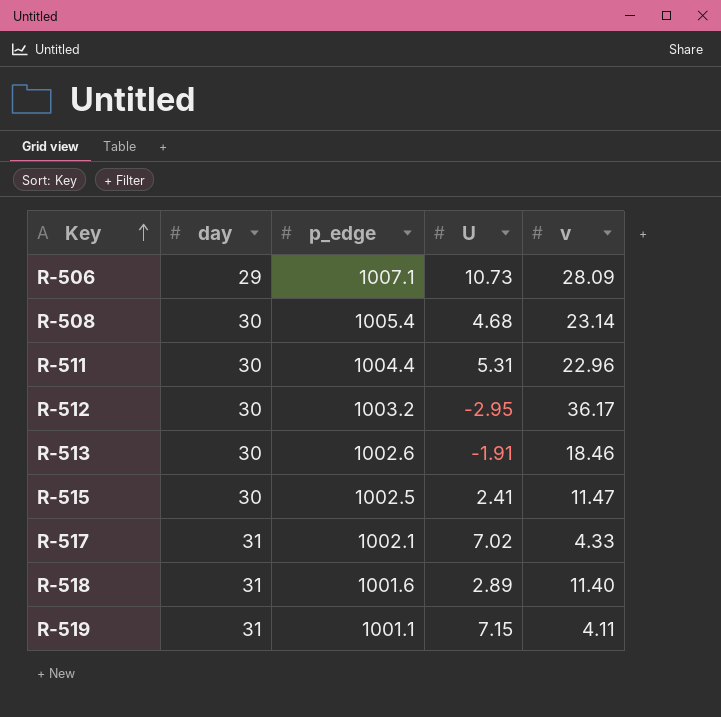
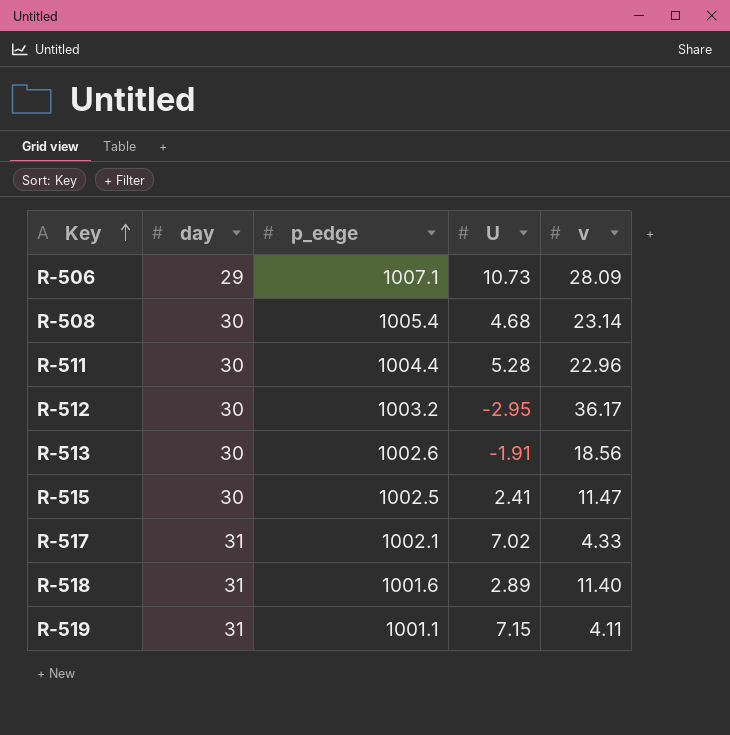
R-511 | U: 5.31 -> 5.28
R-513 | v: 18.46 -> 18.56

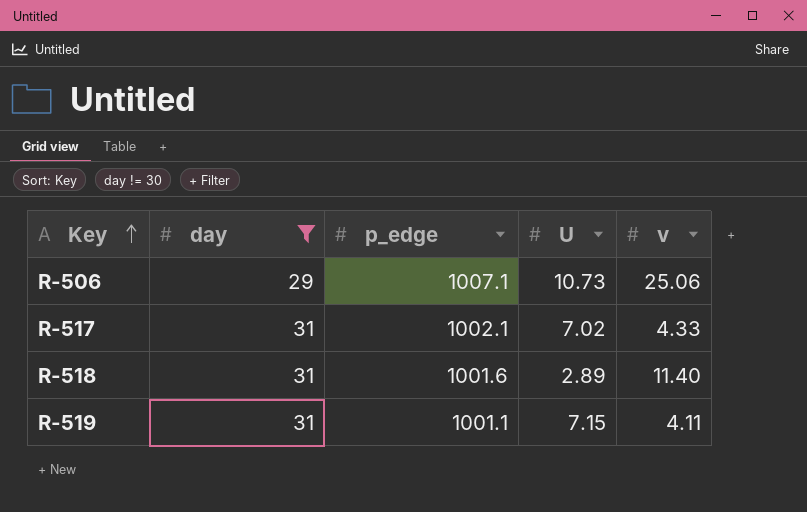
filter: none -> day != 30
R-506 | v: 28.09 -> 25.06

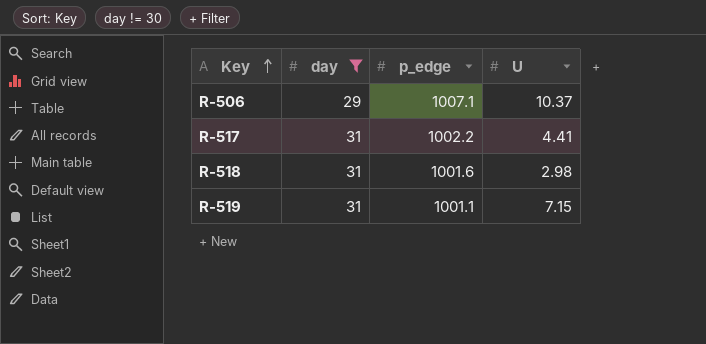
column v | position: 5 -> none
R-506 | U: 10.73 -> 10.37
R-517 | p_edge: 1002.1 -> 1002.2
R-517 | U: 7.02 -> 4.41
R-518 | U: 2.89 -> 2.98

